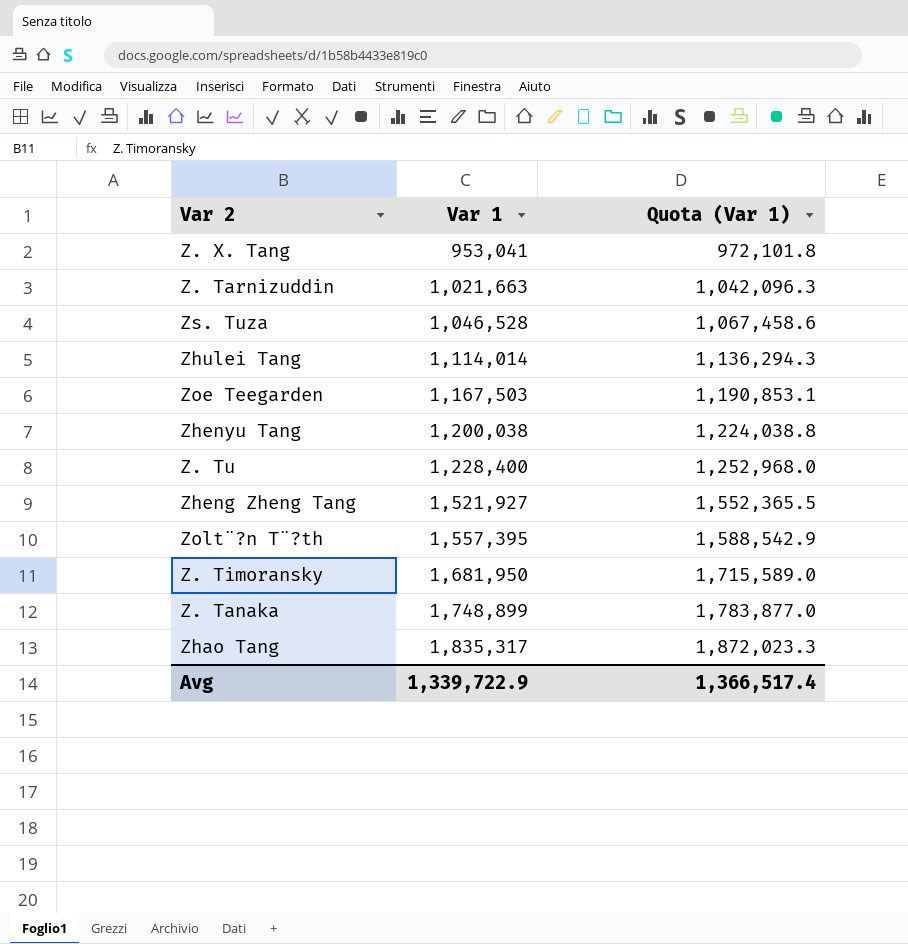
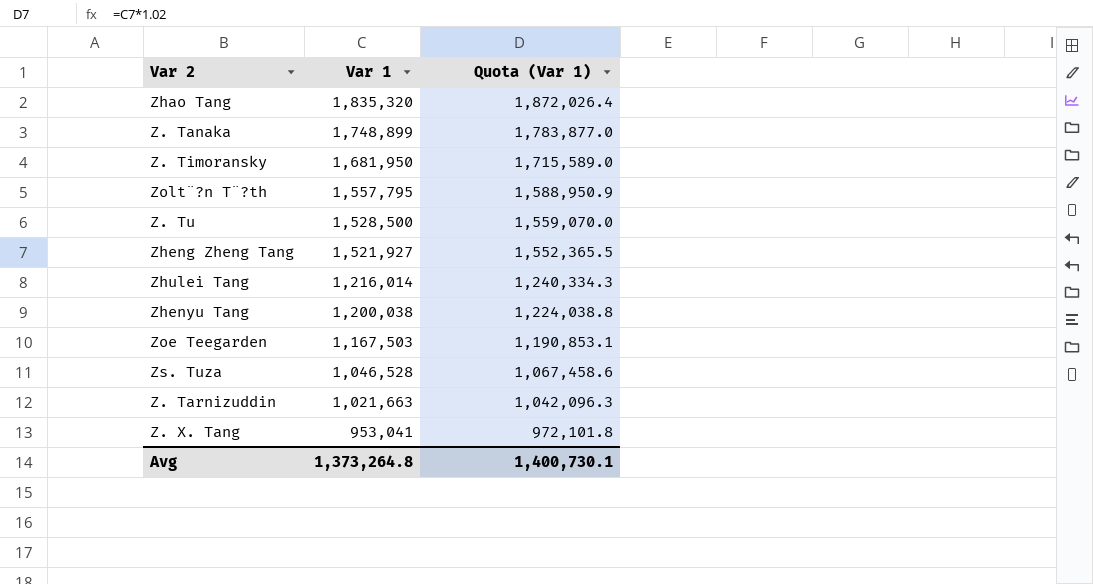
row order: Var 1 ascending -> Var 1 descending
Zhao Tang | Var 1: 1,835,317 -> 1,835,320
Zhao Tang | Quota (Var 1): 1,872,023.3 -> 1,872,026.4
Zolt¨?n T¨?th | Var 1: 1,557,395 -> 1,557,795
Zolt¨?n T¨?th | Quota (Var 1): 1,588,542.9 -> 1,588,950.9
Z. Tu | Var 1: 1,228,400 -> 1,528,500
Z. Tu | Quota (Var 1): 1,252,968.0 -> 1,559,070.0
Zhulei Tang | Var 1: 1,114,014 -> 1,216,014
Zhulei Tang | Quota (Var 1): 1,136,294.3 -> 1,240,334.3
Avg | Var 1: 1,339,722.9 -> 1,373,264.8
Avg | Quota (Var 1): 1,366,517.4 -> 1,400,730.1

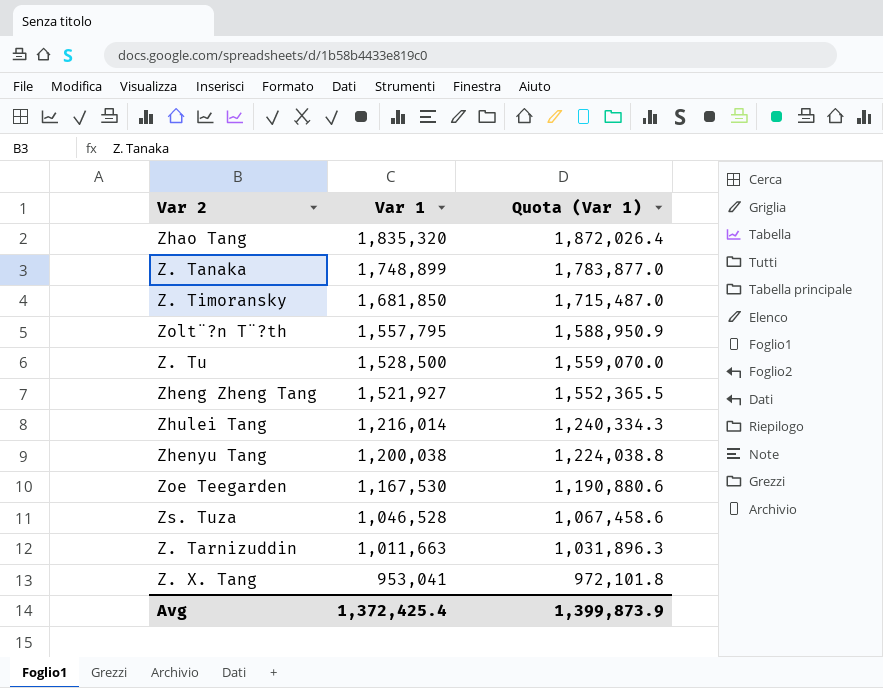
Z. Timoransky | Var 1: 1,681,950 -> 1,681,850
Z. Timoransky | Quota (Var 1): 1,715,589.0 -> 1,715,487.0
Zoe Teegarden | Var 1: 1,167,503 -> 1,167,530
Zoe Teegarden | Quota (Var 1): 1,190,853.1 -> 1,190,880.6
Z. Tarnizuddin | Var 1: 1,021,663 -> 1,011,663
Z. Tarnizuddin | Quota (Var 1): 1,042,096.3 -> 1,031,896.3
Avg | Var 1: 1,373,264.8 -> 1,372,425.4
Avg | Quota (Var 1): 1,400,730.1 -> 1,399,873.9

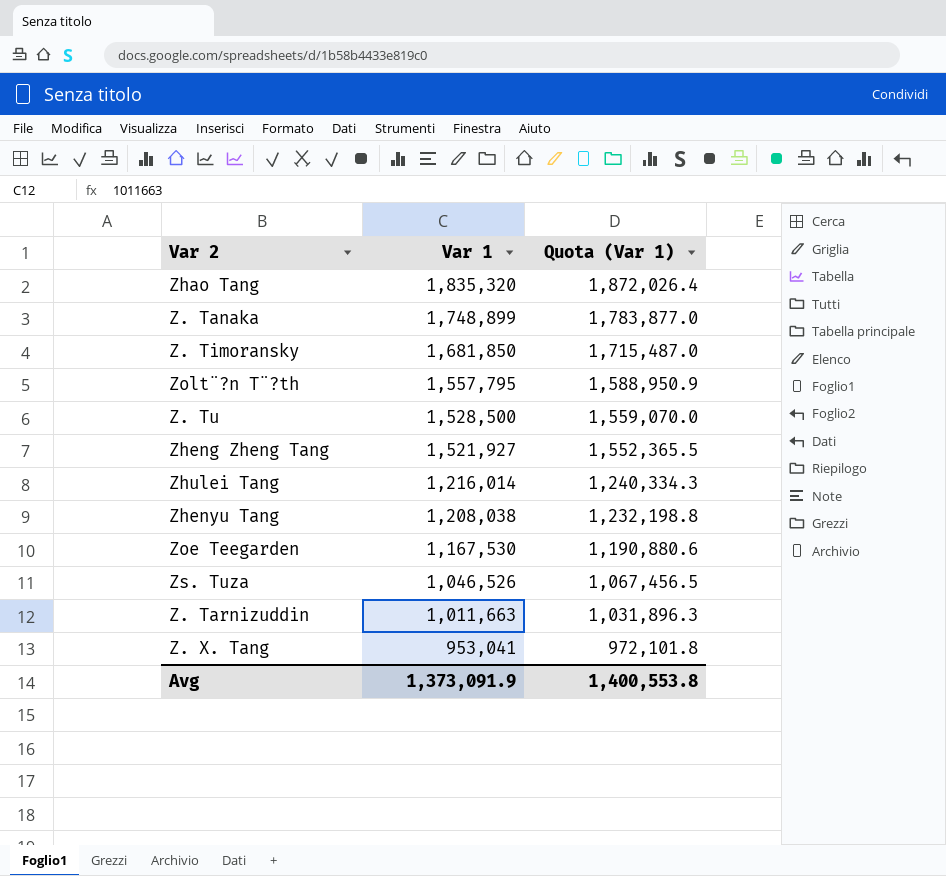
Zhenyu Tang | Var 1: 1,200,038 -> 1,208,038
Zhenyu Tang | Quota (Var 1): 1,224,038.8 -> 1,232,198.8
Zs. Tuza | Var 1: 1,046,528 -> 1,046,526
Zs. Tuza | Quota (Var 1): 1,067,458.6 -> 1,067,456.5
Avg | Var 1: 1,372,425.4 -> 1,373,091.9
Avg | Quota (Var 1): 1,399,873.9 -> 1,400,553.8

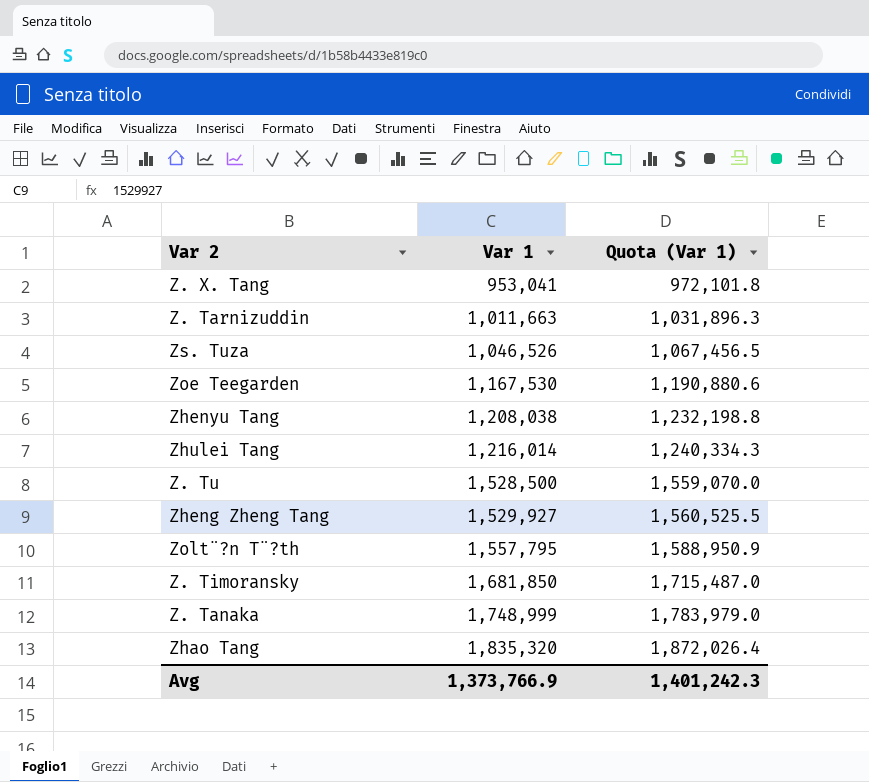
row order: Var 1 descending -> Var 1 ascending
Zheng Zheng Tang | Var 1: 1,521,927 -> 1,529,927
Zheng Zheng Tang | Quota (Var 1): 1,552,365.5 -> 1,560,525.5
Z. Tanaka | Var 1: 1,748,899 -> 1,748,999
Z. Tanaka | Quota (Var 1): 1,783,877.0 -> 1,783,979.0
Avg | Var 1: 1,373,091.9 -> 1,373,766.9
Avg | Quota (Var 1): 1,400,553.8 -> 1,401,242.3

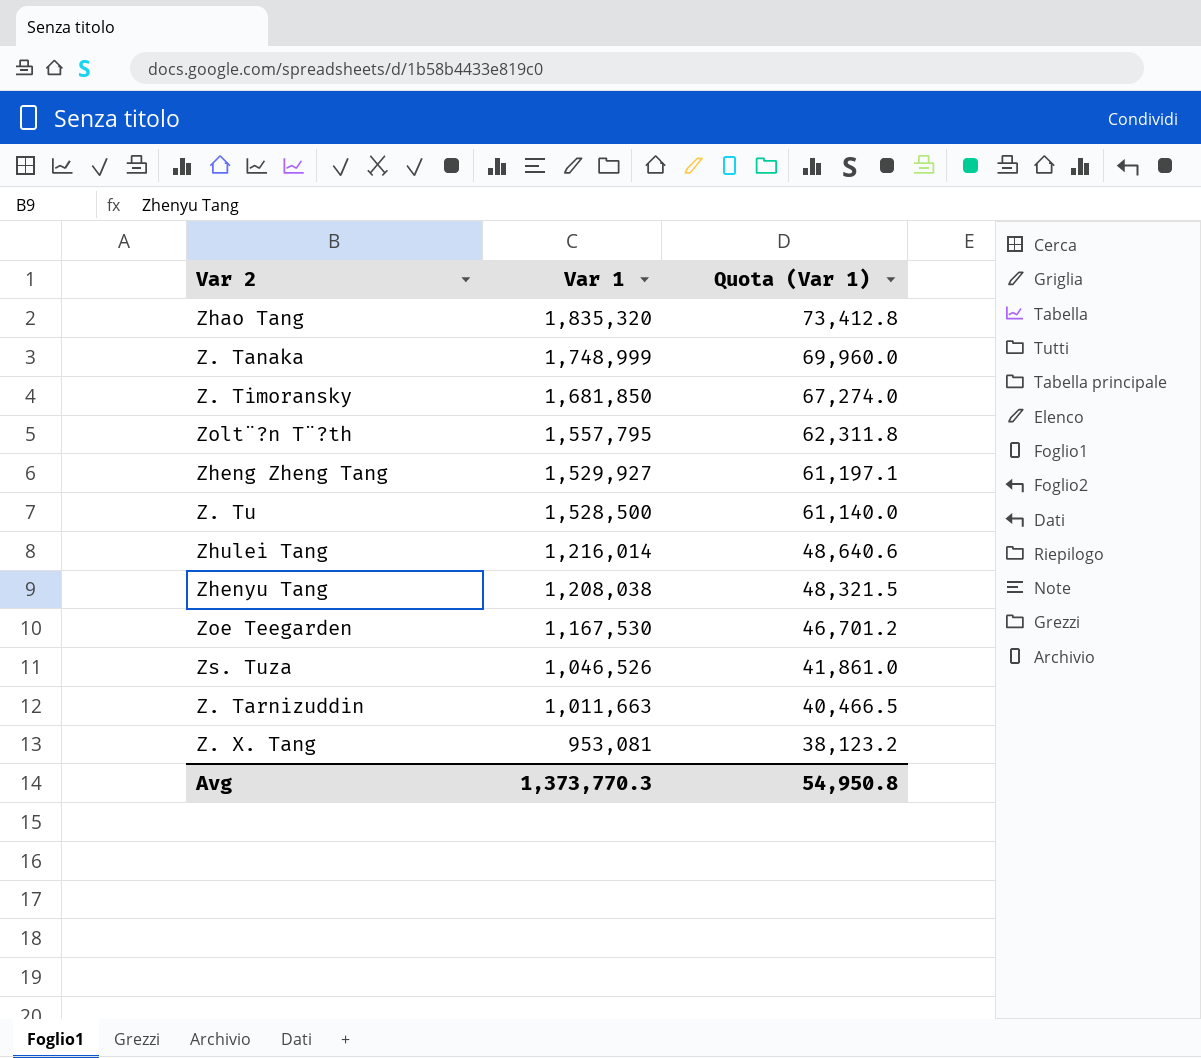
row order: Var 1 ascending -> Var 1 descending
column Quota (Var 1) | formula: [Var 1] * 1.02 -> [Var 1] * 0.04
Z. X. Tang | Var 1: 953,041 -> 953,081
Avg | Var 1: 1,373,766.9 -> 1,373,770.3
Avg | Quota (Var 1): 1,401,242.3 -> 54,950.8

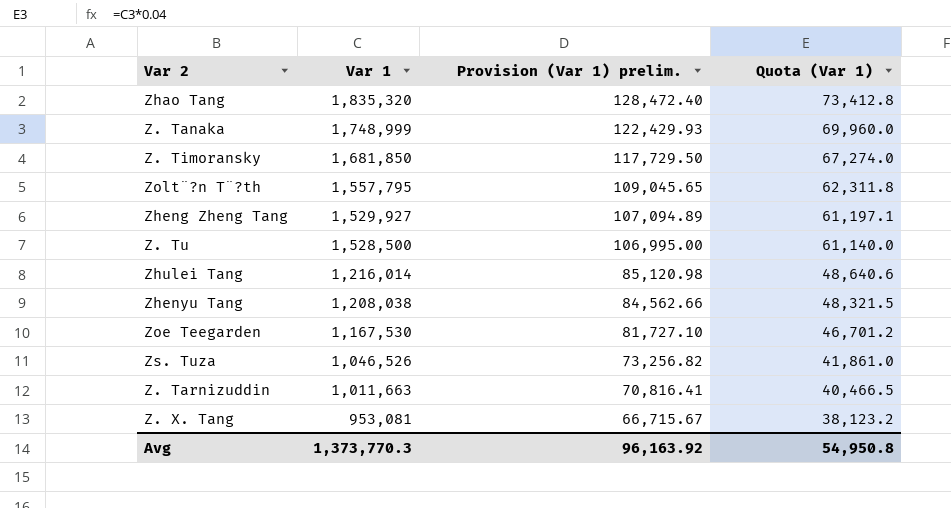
column Provision (Var 1) prelim. | formula: none -> [Var 1] * 0.07

